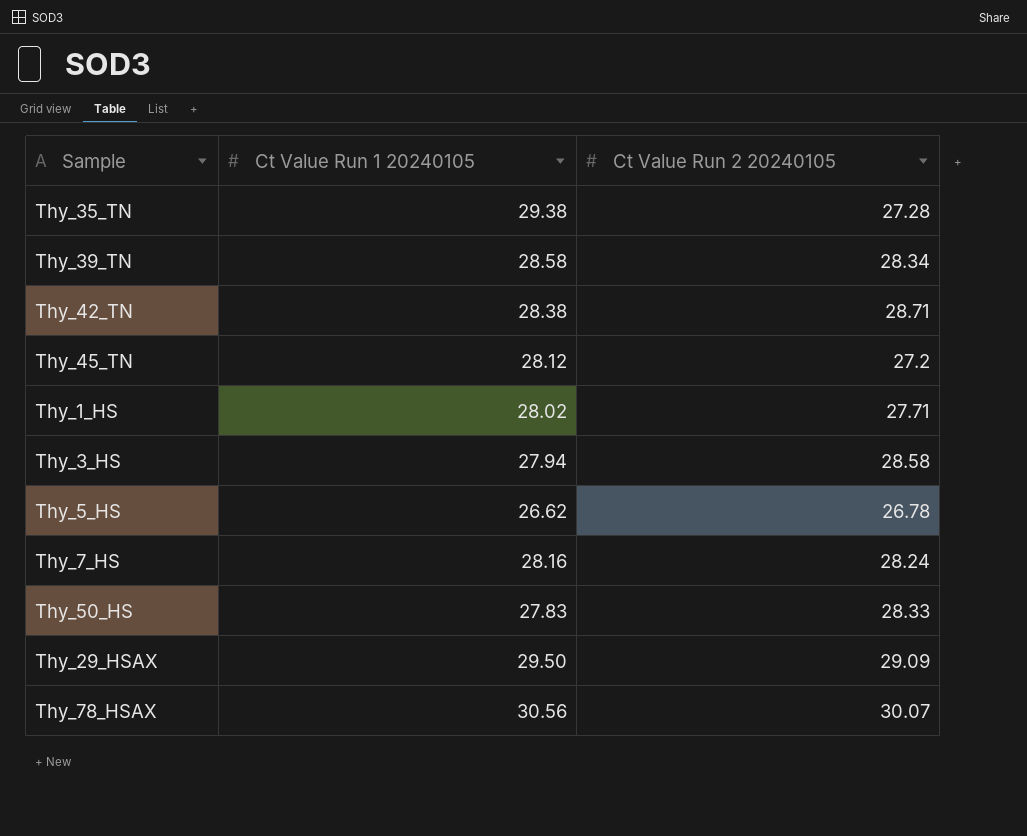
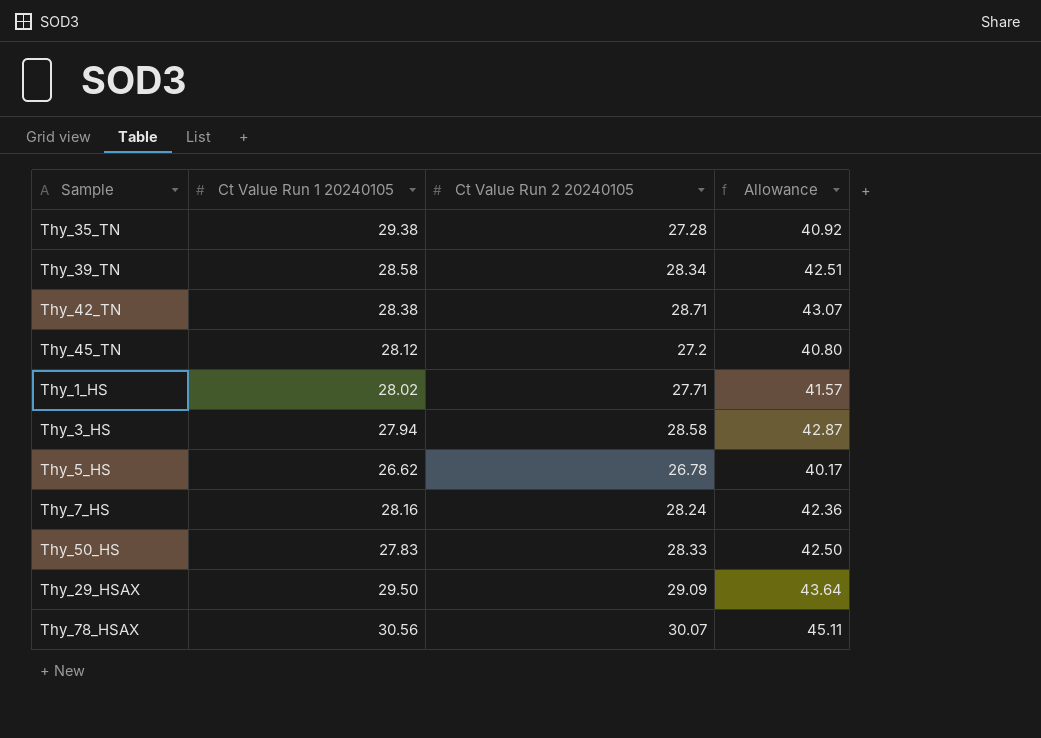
column Allowance | formula: none -> [Ct Value Run 2 20240105] * 1.5

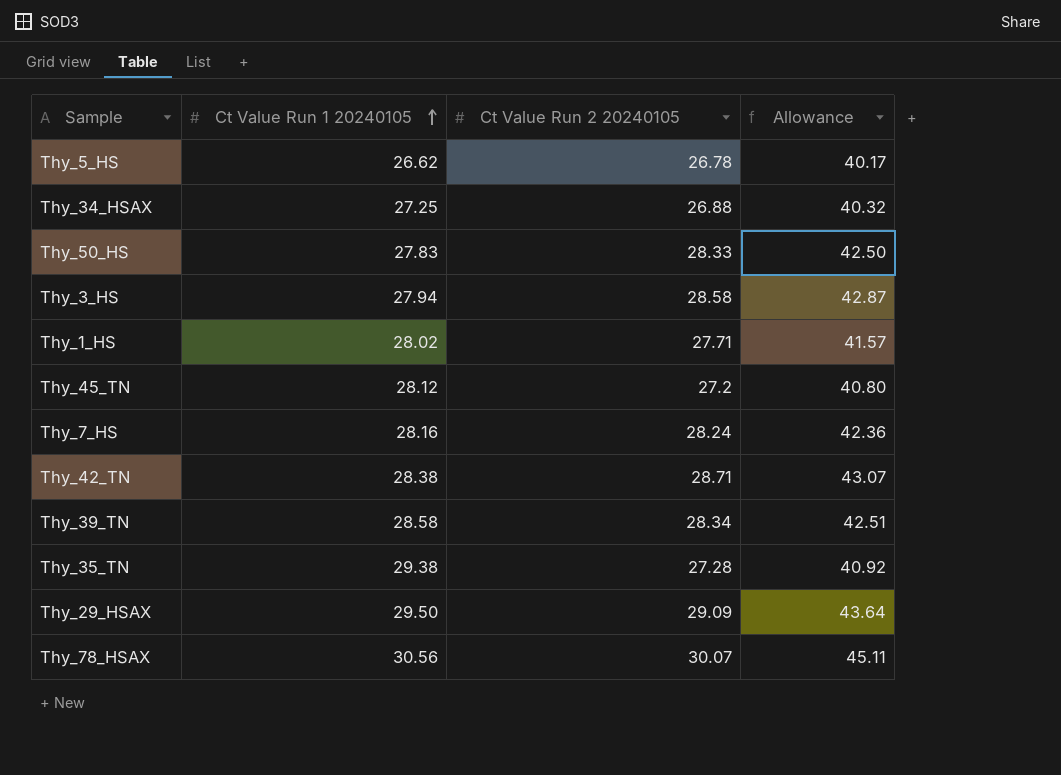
row order: none -> Ct Value Run 1 20240105 ascending
row Thy_34_HSAX: none -> 27.25 | 26.88 | 40.32

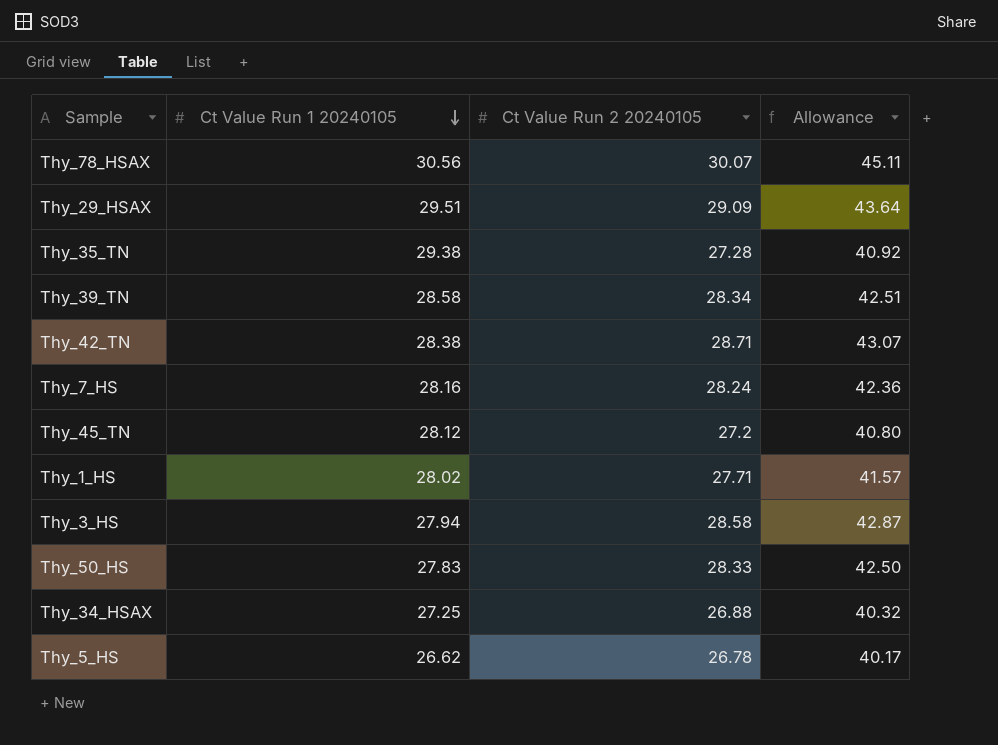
row order: Ct Value Run 1 20240105 ascending -> Ct Value Run 1 20240105 descending
Thy_29_HSAX | Ct Value Run 1 20240105: 29.50 -> 29.51

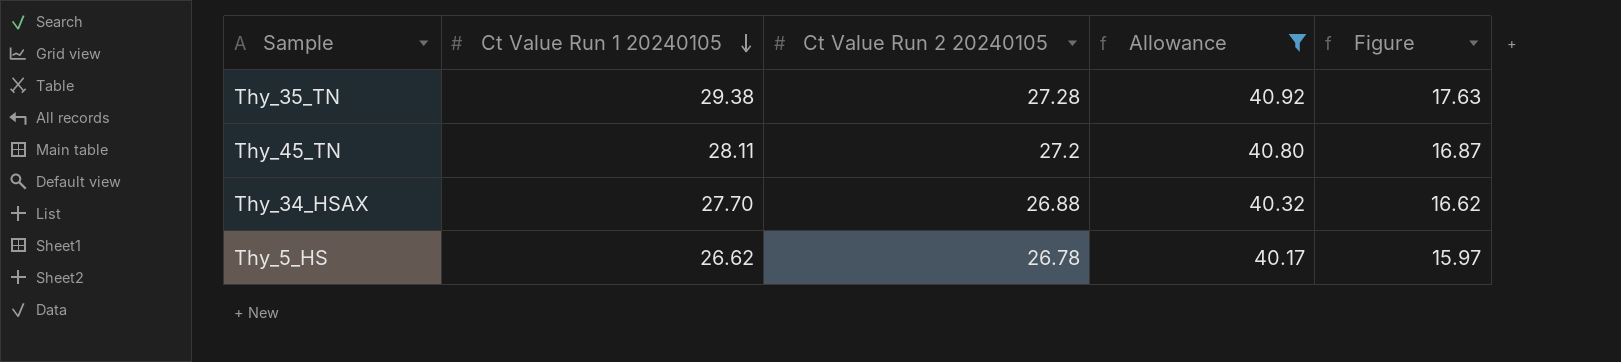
filter: none -> Allowance <= 40.92
column Figure | formula: none -> [Ct Value Run 1 20240105] * 0.6
Thy_45_TN | Ct Value Run 1 20240105: 28.12 -> 28.11
Thy_34_HSAX | Ct Value Run 1 20240105: 27.25 -> 27.70

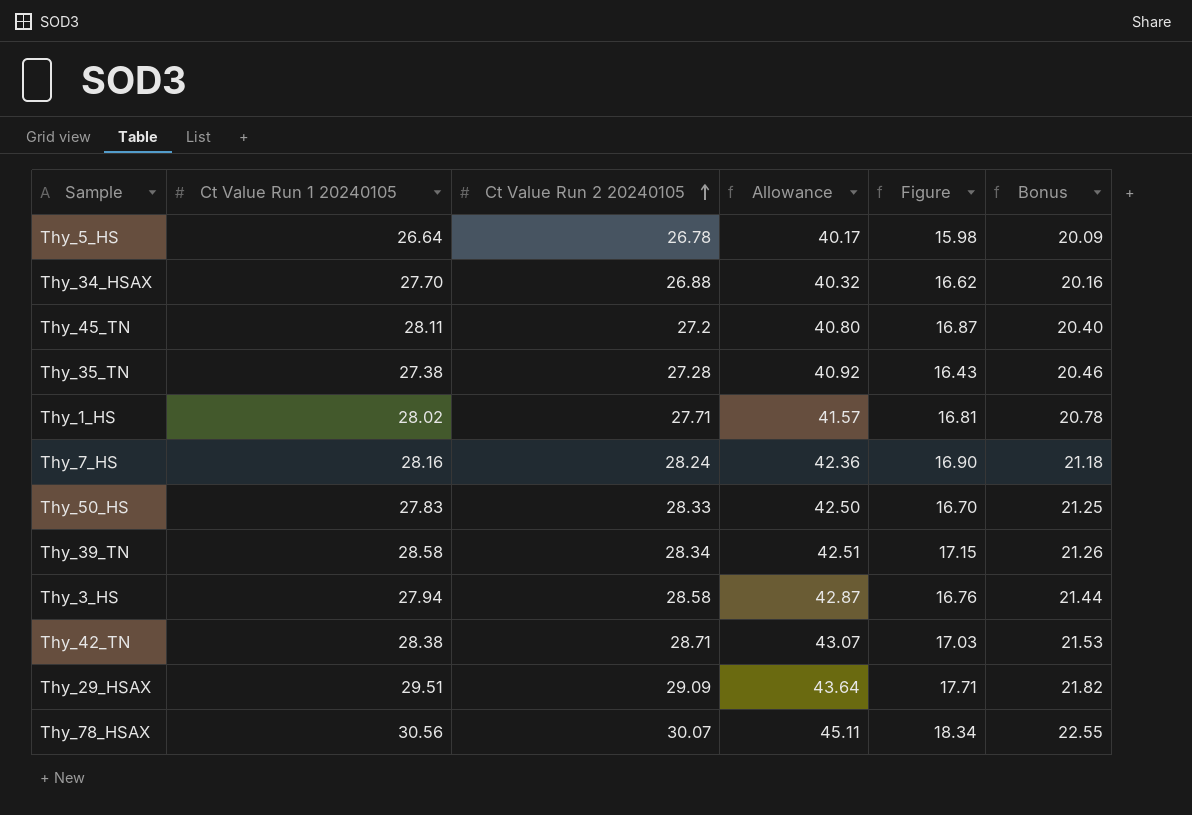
filter: Allowance <= 40.92 -> none
row order: Ct Value Run 1 20240105 descending -> Ct Value Run 2 20240105 ascending
column Bonus | formula: none -> [Ct Value Run 2 20240105] * 0.75
Thy_5_HS | Ct Value Run 1 20240105: 26.62 -> 26.64
Thy_5_HS | Figure: 15.97 -> 15.98
Thy_35_TN | Ct Value Run 1 20240105: 29.38 -> 27.38
Thy_35_TN | Figure: 17.63 -> 16.43

